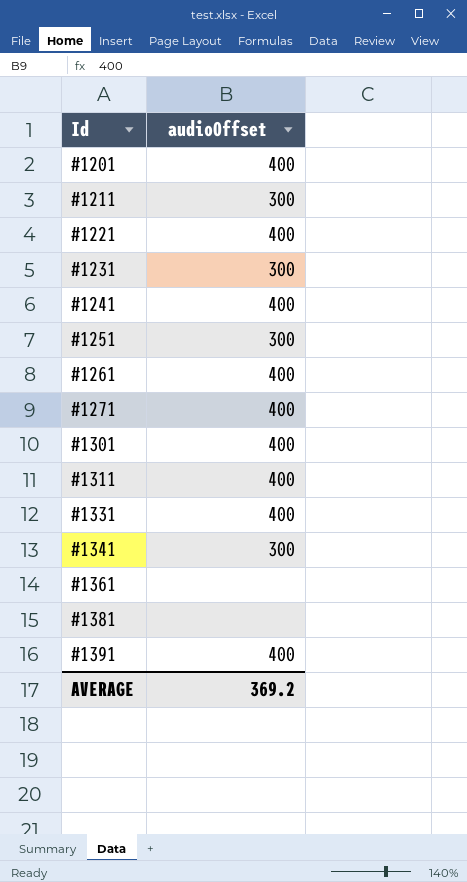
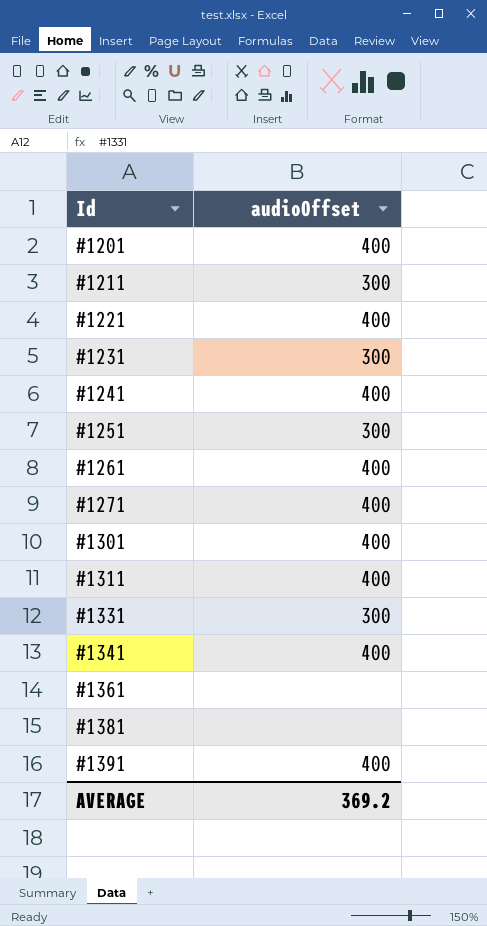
#1331 | audioOffset: 400 -> 300
#1341 | audioOffset: 300 -> 400

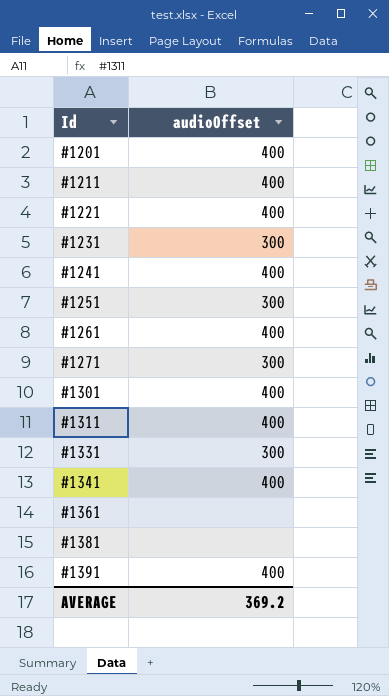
#1211 | audioOffset: 300 -> 400
#1271 | audioOffset: 400 -> 300

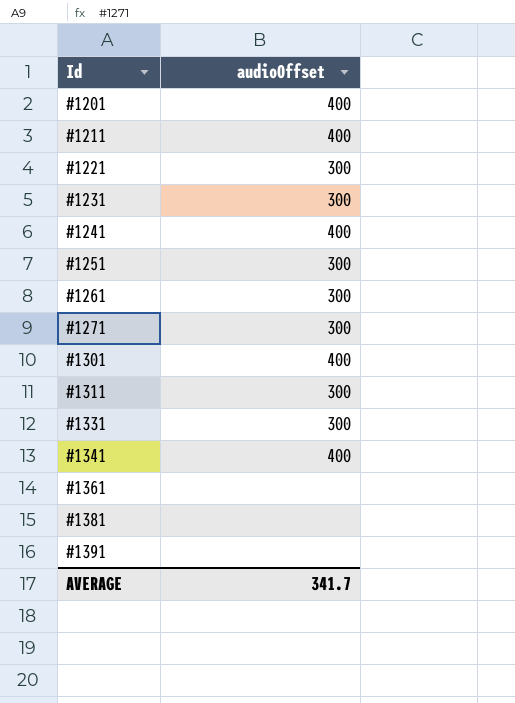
#1221 | audioOffset: 400 -> 300
#1261 | audioOffset: 400 -> 300
#1311 | audioOffset: 400 -> 300
#1391 | audioOffset: 400 -> none
AVERAGE | audioOffset: 369.2 -> 341.7

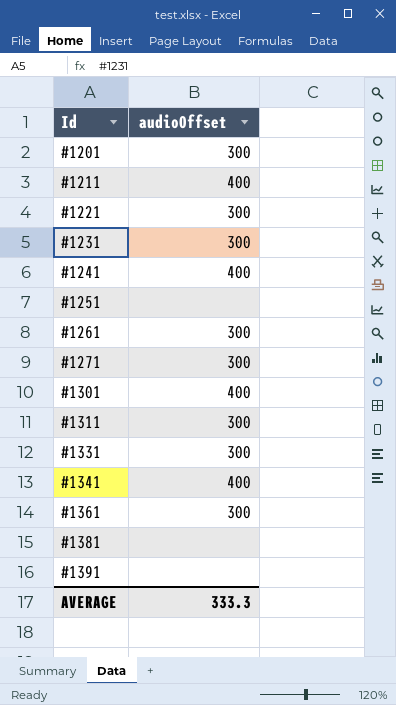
#1201 | audioOffset: 400 -> 300
#1251 | audioOffset: 300 -> none
#1361 | audioOffset: none -> 300
AVERAGE | audioOffset: 341.7 -> 333.3

